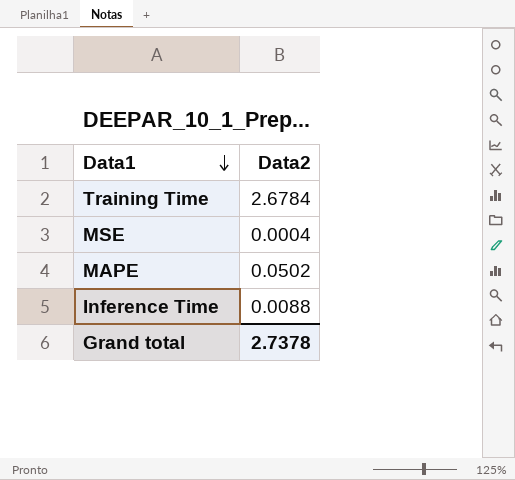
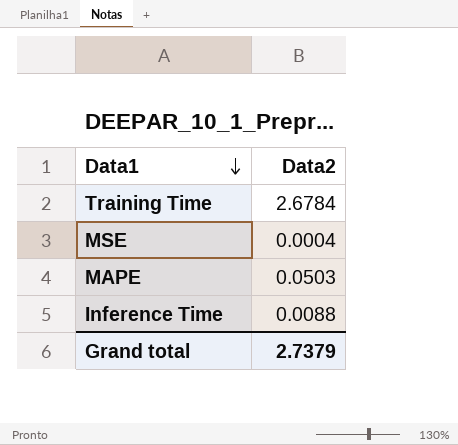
MAPE | Data2: 0.0502 -> 0.0503
Grand total | Data2: 2.7378 -> 2.7379

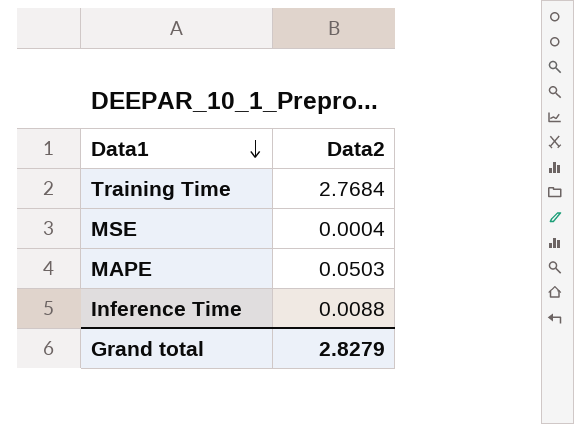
Training Time | Data2: 2.6784 -> 2.7684
Grand total | Data2: 2.7379 -> 2.8279

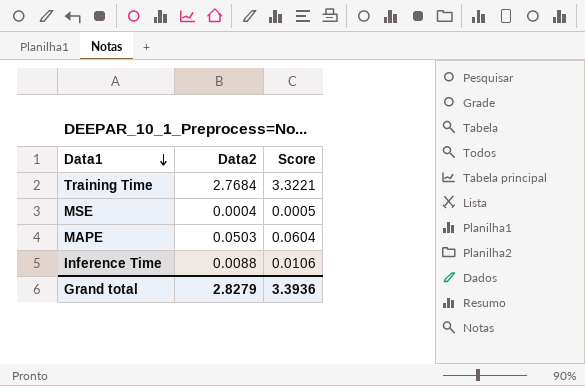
column Score | formula: none -> [Data2] * 1.2

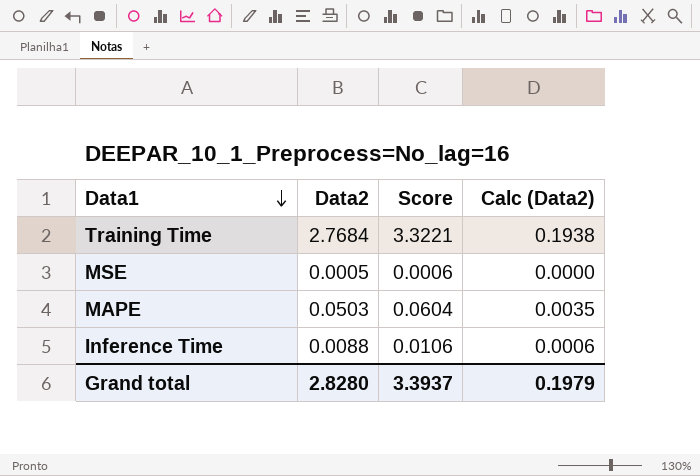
column Calc (Data2) | formula: none -> [Data2] * 0.07
MSE | Data2: 0.0004 -> 0.0005
MSE | Score: 0.0005 -> 0.0006
Grand total | Data2: 2.8279 -> 2.8280
Grand total | Score: 3.3936 -> 3.3937

